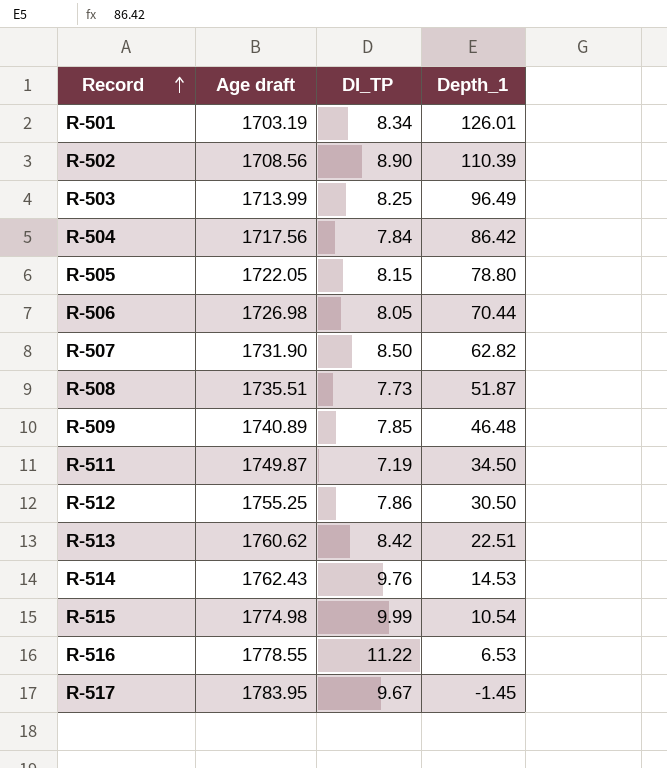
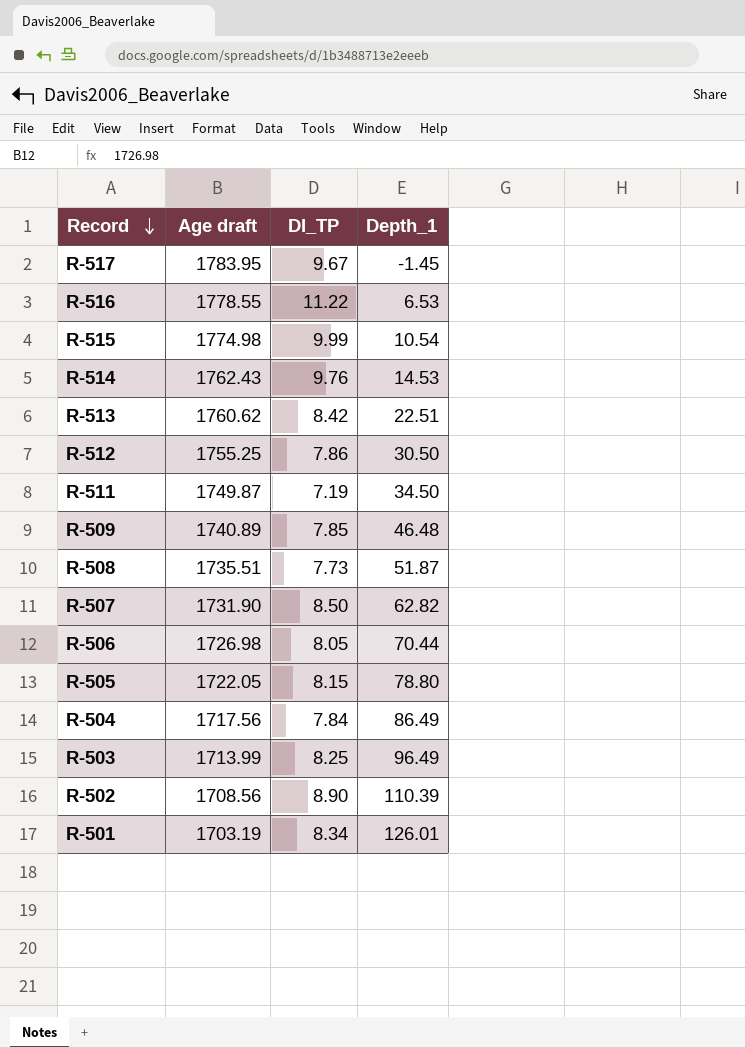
row order: Record ascending -> Record descending
R-504 | Depth_1: 86.42 -> 86.49

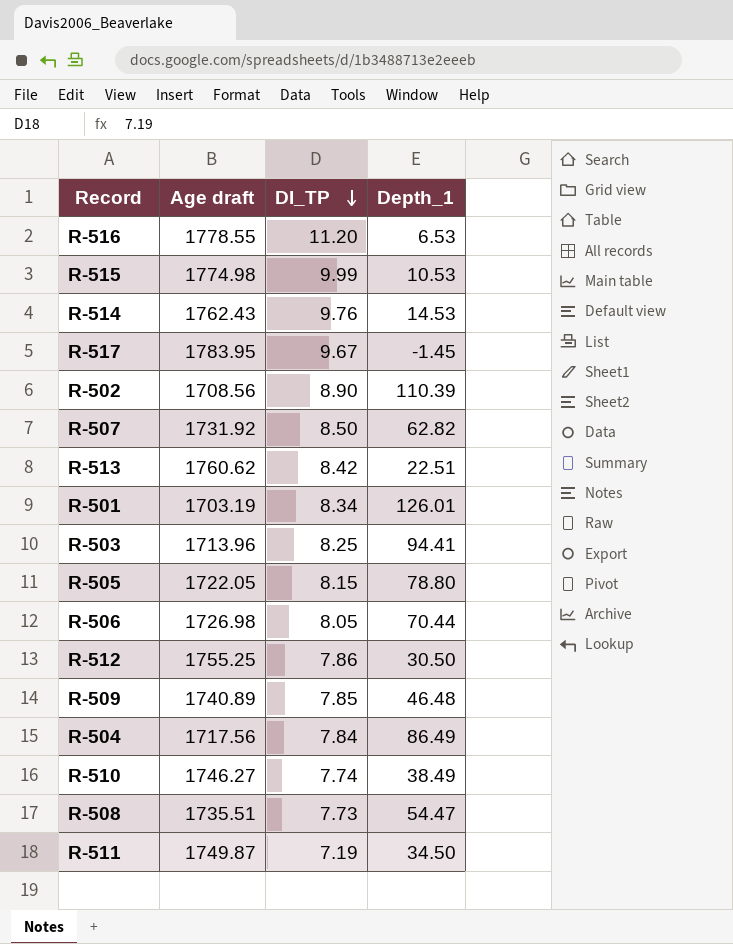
row order: Record descending -> DI_TP descending
R-516 | DI_TP: 11.22 -> 11.20
R-515 | Depth_1: 10.54 -> 10.53
R-507 | Age draft: 1731.90 -> 1731.92
R-503 | Age draft: 1713.99 -> 1713.96
R-503 | Depth_1: 96.49 -> 94.41
row R-510: none -> 1746.27 | 7.74 | 38.49
R-508 | Depth_1: 51.87 -> 54.47

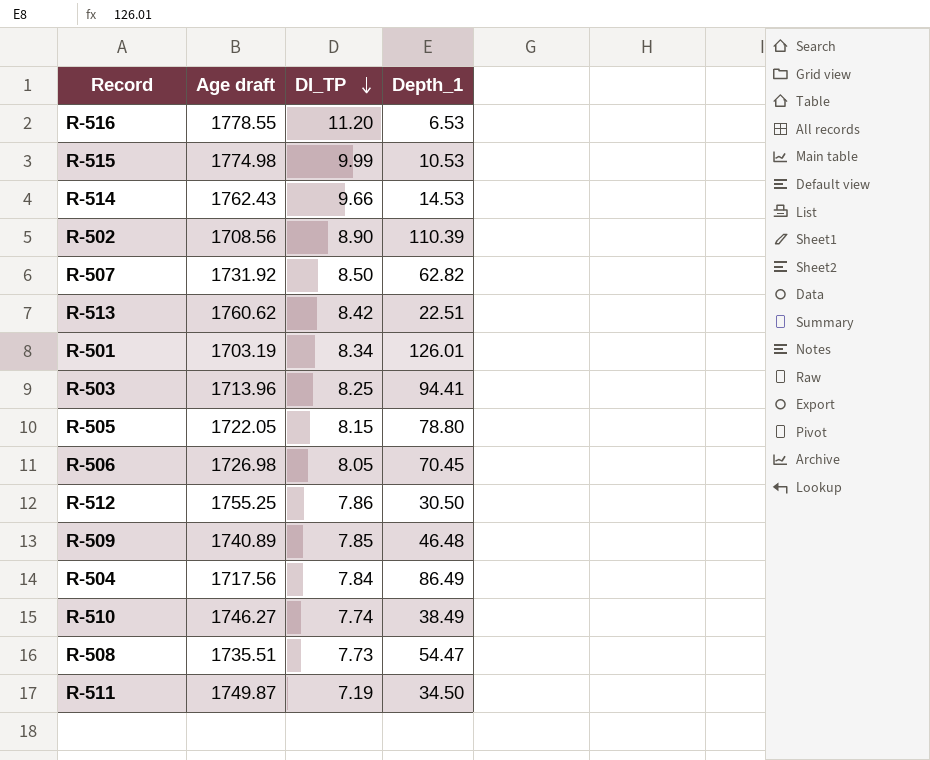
row R-517: 1783.95 | 9.67 | -1.45 -> none
R-514 | DI_TP: 9.76 -> 9.66
R-506 | Depth_1: 70.44 -> 70.45

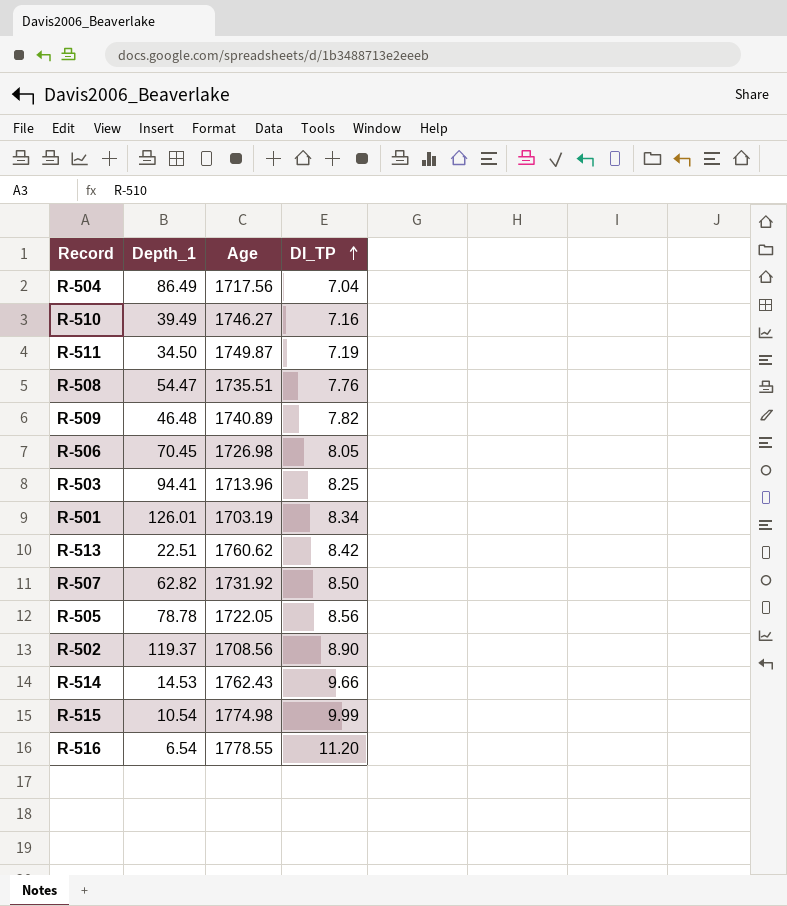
row order: DI_TP descending -> DI_TP ascending
column Depth_1 | position: 4 -> 2
column name: Age draft -> Age
row R-512: 1755.25 | 7.86 | 30.50 -> none
R-504 | DI_TP: 7.84 -> 7.04
R-510 | Depth_1: 38.49 -> 39.49
R-510 | DI_TP: 7.74 -> 7.16
R-508 | DI_TP: 7.73 -> 7.76
R-509 | DI_TP: 7.85 -> 7.82
R-505 | Depth_1: 78.80 -> 78.78
R-505 | DI_TP: 8.15 -> 8.56
R-502 | Depth_1: 110.39 -> 119.37
R-515 | Depth_1: 10.53 -> 10.54
R-516 | Depth_1: 6.53 -> 6.54

